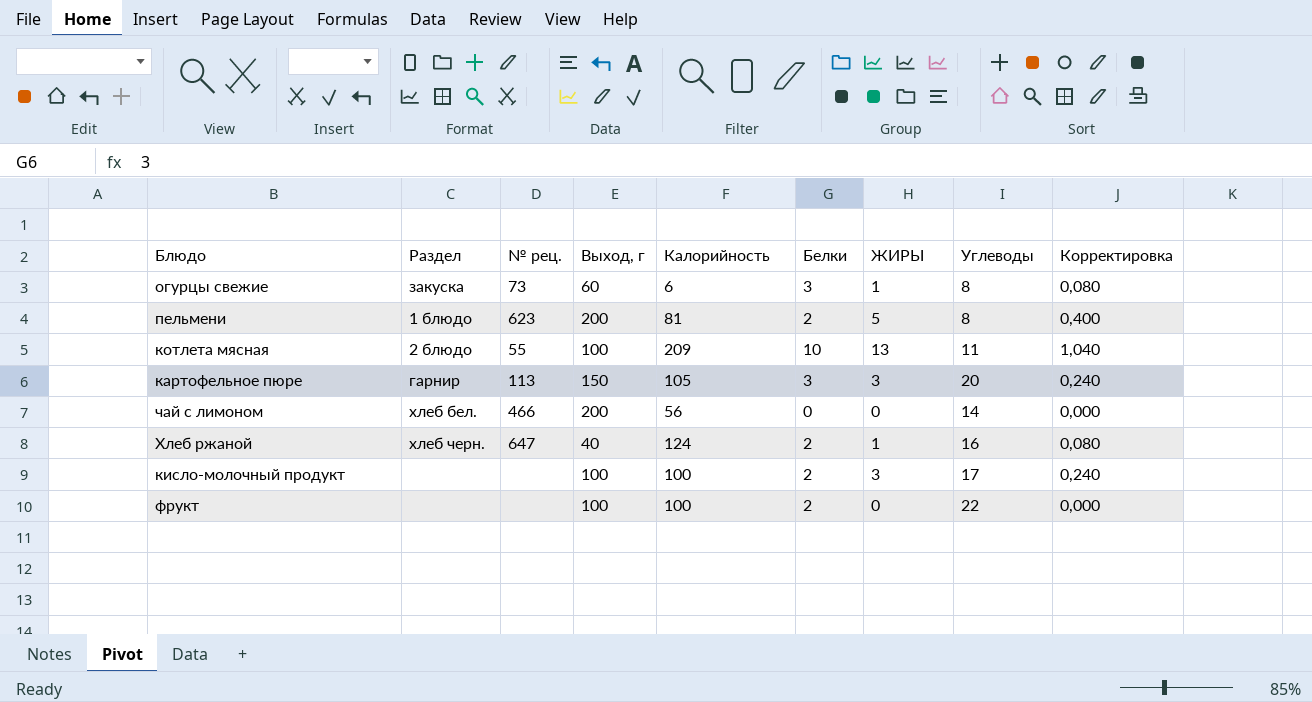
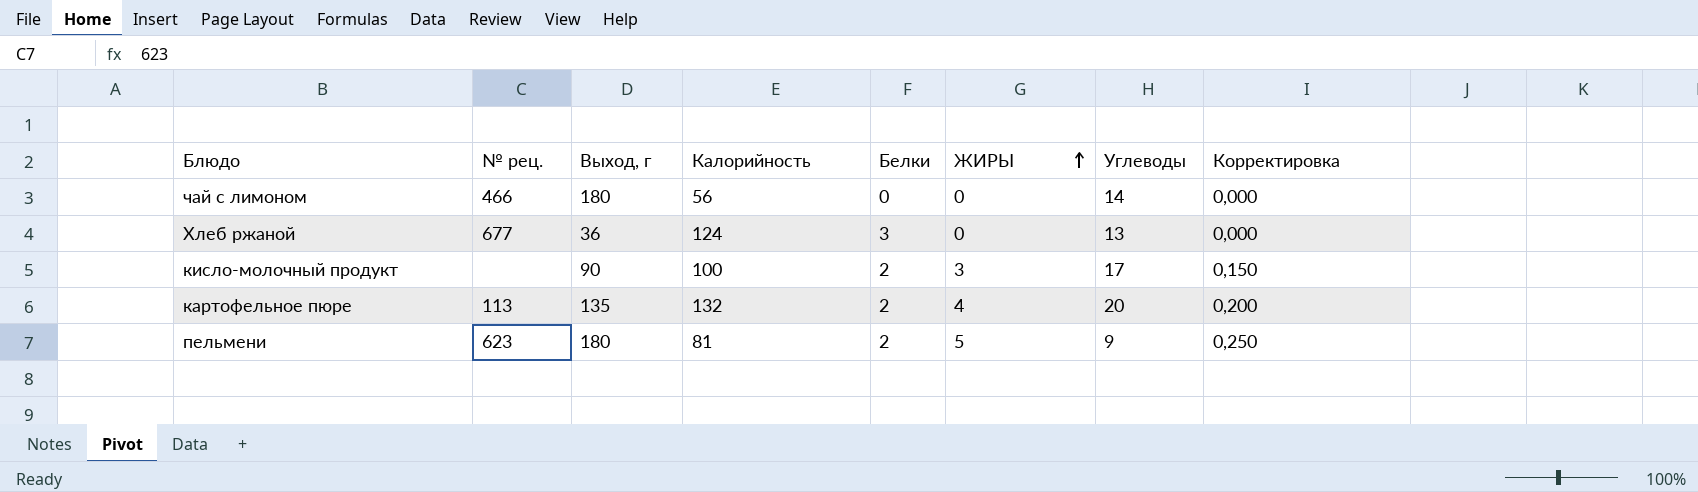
row order: none -> ЖИРЫ ascending
column Раздел | position: 2 -> none
column Корректировка | formula: [ЖИРЫ] * 0,08 -> [ЖИРЫ] * 0,05
row огурцы свежие: закуска | 73 | 60 | 6 | 3 | 1 | 8 | 0,080 -> none
row котлета мясная: 2 блюдо | 55 | 100 | 209 | 10 | 13 | 11 | 1,040 -> none
row фрукт: none | none | 100 | 100 | 2 | 0 | 22 | 0,000 -> none
чай с лимоном | Выход, г: 200 -> 180
Хлеб ржаной | № рец.: 647 -> 677
Хлеб ржаной | Выход, г: 40 -> 36
Хлеб ржаной | Белки: 2 -> 3
Хлеб ржаной | ЖИРЫ: 1 -> 0
Хлеб ржаной | Углеводы: 16 -> 13
кисло-молочный продукт | Выход, г: 100 -> 90
картофельное пюре | Выход, г: 150 -> 135
картофельное пюре | Калорийность: 105 -> 132
картофельное пюре | Белки: 3 -> 2
картофельное пюре | ЖИРЫ: 3 -> 4
пельмени | Выход, г: 200 -> 180
пельмени | Углеводы: 8 -> 9

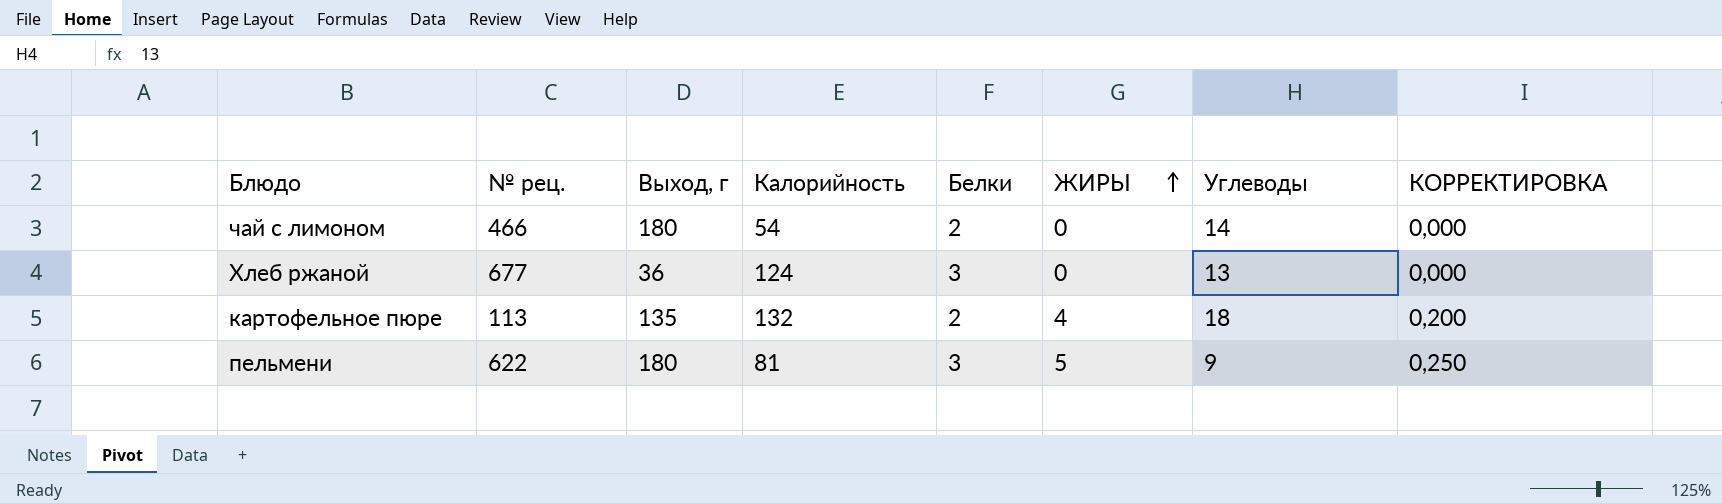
column name: Корректировка -> КОРРЕКТИРОВКА
row кисло-молочный продукт: none | 90 | 100 | 2 | 3 | 17 | 0,150 -> none
чай с лимоном | Калорийность: 56 -> 54
чай с лимоном | Белки: 0 -> 2
картофельное пюре | Углеводы: 20 -> 18
пельмени | № рец.: 623 -> 622
пельмени | Белки: 2 -> 3

